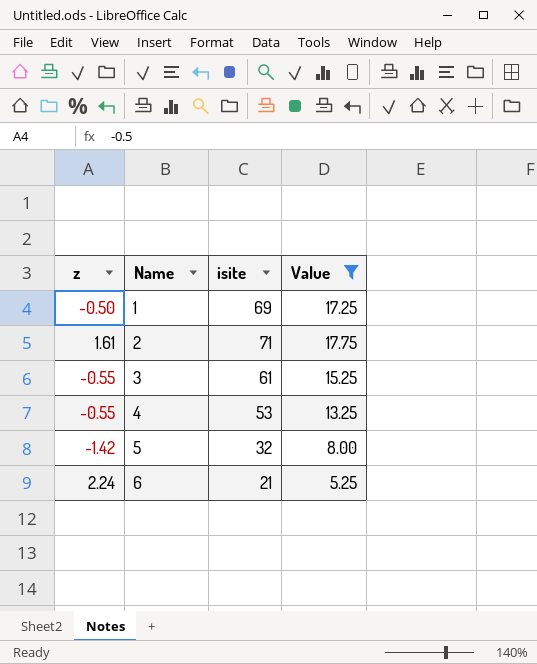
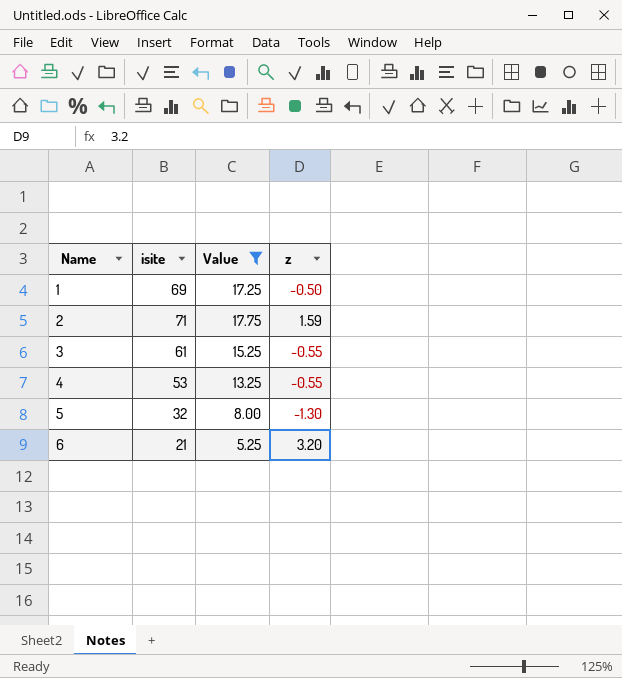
column z | position: 1 -> 4
2 | z: 1.61 -> 1.59
5 | z: -1.42 -> -1.30
6 | z: 2.24 -> 3.20

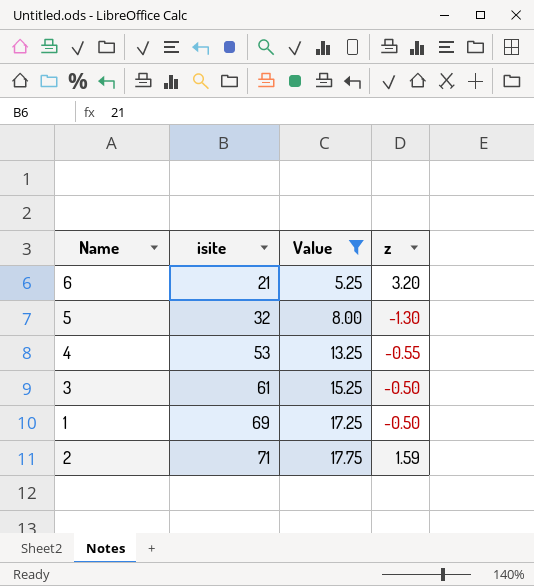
row order: Name ascending -> isite ascending
3 | z: -0.55 -> -0.50

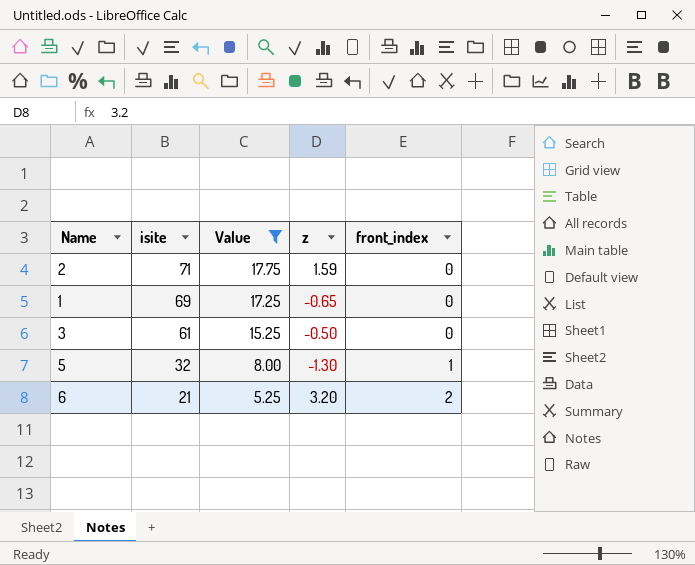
row order: isite ascending -> isite descending
column front_index | position: none -> 5
row 4: 53 | 13.25 | -0.55 -> none
1 | z: -0.50 -> -0.65

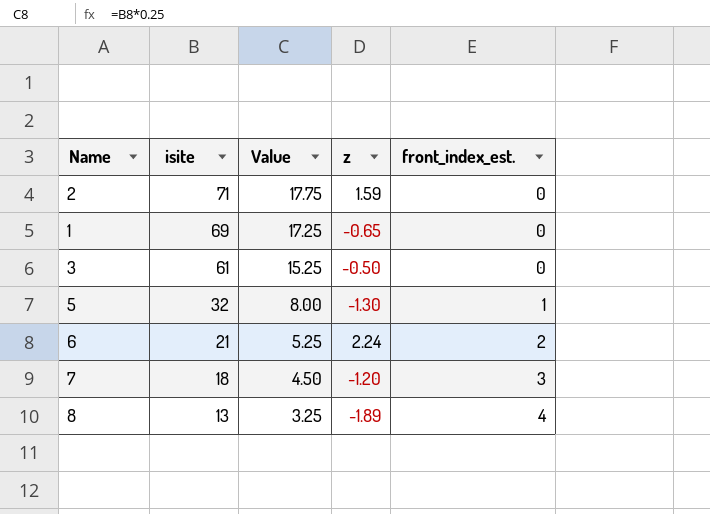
filter: Value >= 5.25 -> none
column name: front_index -> front_index_est.
6 | z: 3.20 -> 2.24

